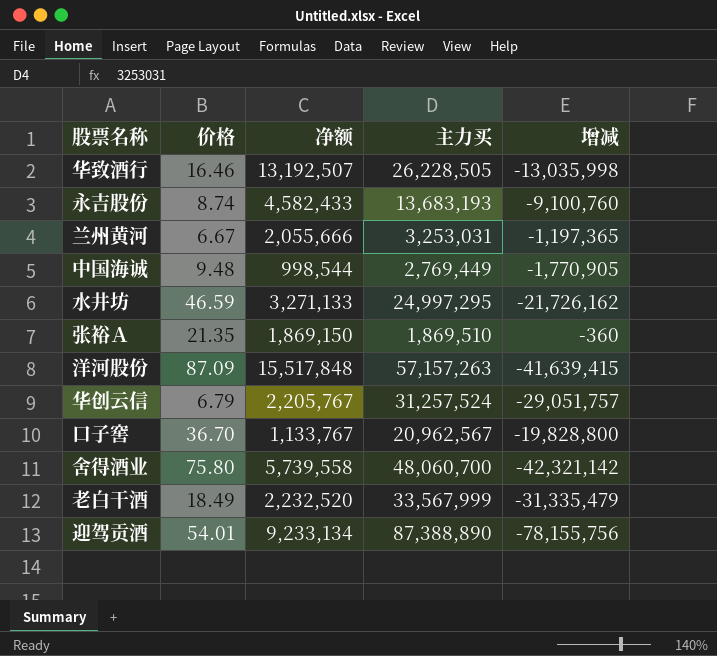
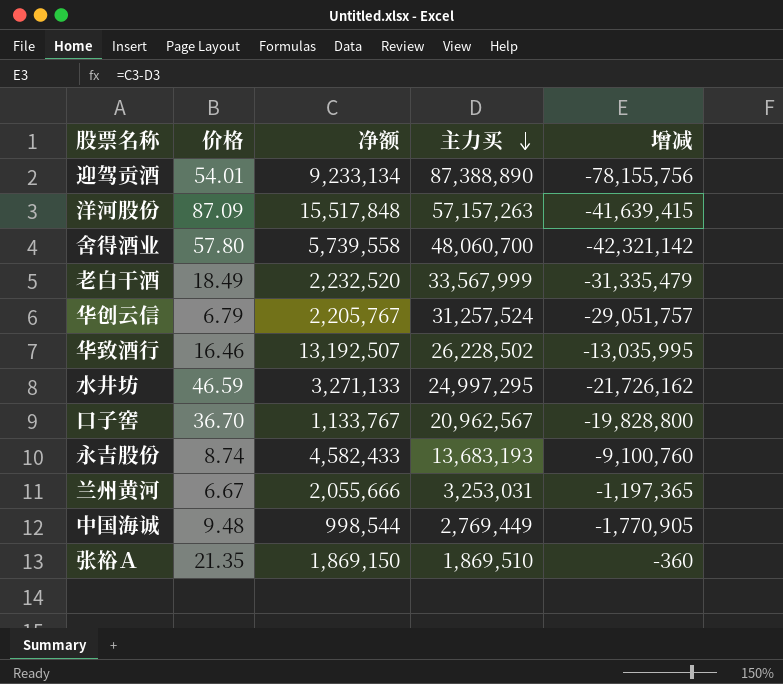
row order: none -> 主力买 descending
舍得酒业 | 价格: 75.80 -> 57.80
华致酒行 | 主力买: 26,228,505 -> 26,228,502
华致酒行 | 增减: -13,035,998 -> -13,035,995

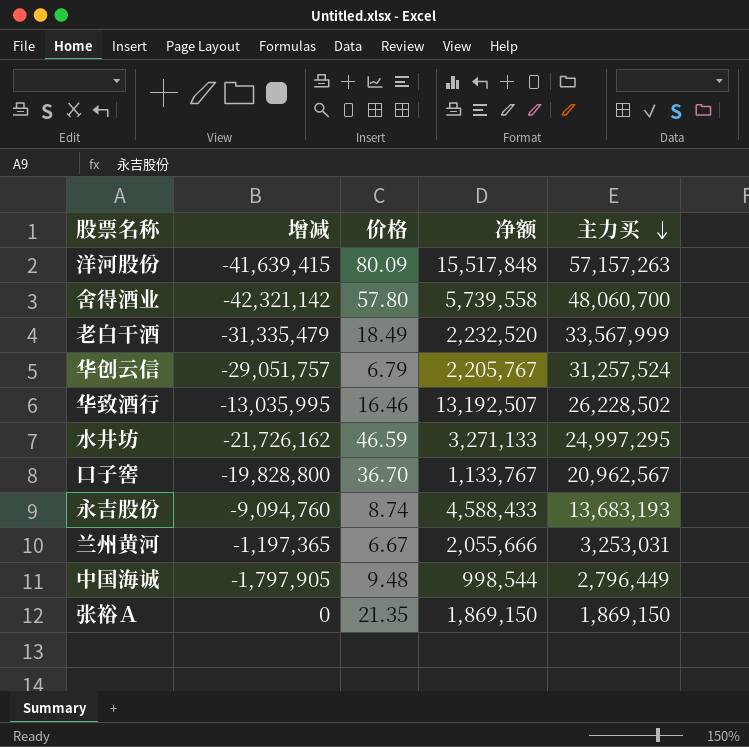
column 增减 | position: 5 -> 2
row 迎驾贡酒: 54.01 | 9,233,134 | 87,388,890 | -78,155,756 -> none
洋河股份 | 价格: 87.09 -> 80.09
永吉股份 | 增减: -9,100,760 -> -9,094,760
永吉股份 | 净额: 4,582,433 -> 4,588,433
中国海诚 | 增减: -1,770,905 -> -1,797,905
中国海诚 | 主力买: 2,769,449 -> 2,796,449
张裕Ａ | 增减: -360 -> 0
张裕Ａ | 主力买: 1,869,510 -> 1,869,150

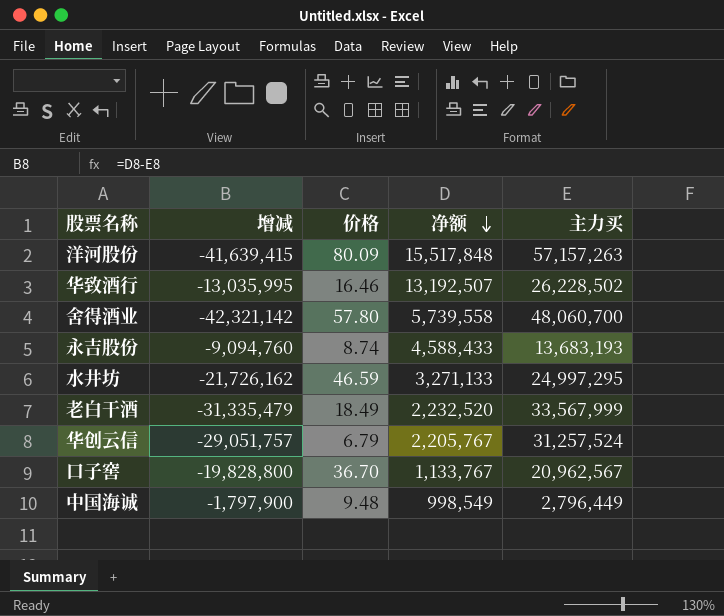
row order: 主力买 descending -> 净额 descending
row 兰州黄河: -1,197,365 | 6.67 | 2,055,666 | 3,253,031 -> none
row 张裕Ａ: 0 | 21.35 | 1,869,150 | 1,869,150 -> none
中国海诚 | 增减: -1,797,905 -> -1,797,900
中国海诚 | 净额: 998,544 -> 998,549

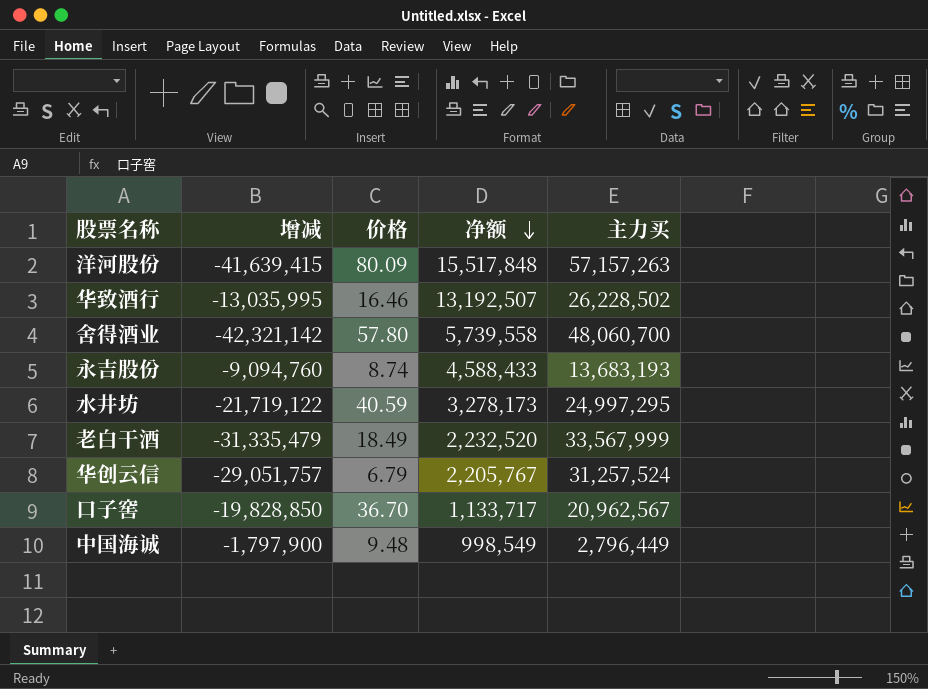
水井坊 | 增减: -21,726,162 -> -21,719,122
水井坊 | 价格: 46.59 -> 40.59
水井坊 | 净额: 3,271,133 -> 3,278,173
口子窖 | 增减: -19,828,800 -> -19,828,850
口子窖 | 净额: 1,133,767 -> 1,133,717

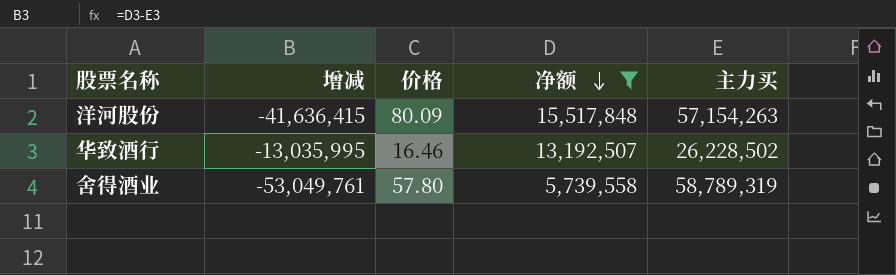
filter: none -> 净额 >= 5,739,558
洋河股份 | 增减: -41,639,415 -> -41,636,415
洋河股份 | 主力买: 57,157,263 -> 57,154,263
舍得酒业 | 增减: -42,321,142 -> -53,049,761
舍得酒业 | 主力买: 48,060,700 -> 58,789,319

